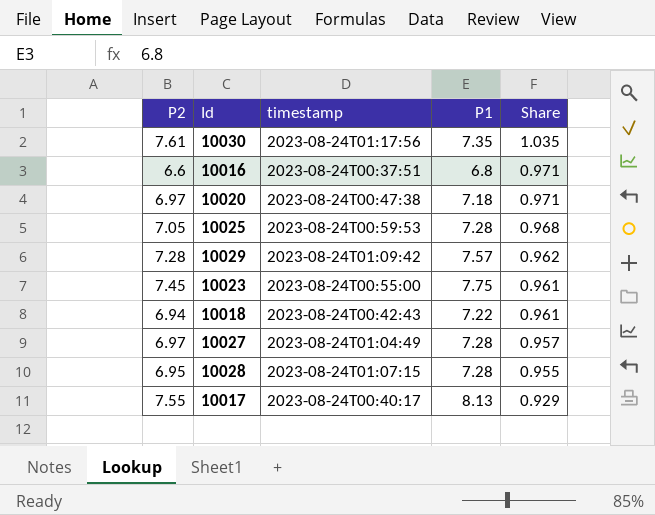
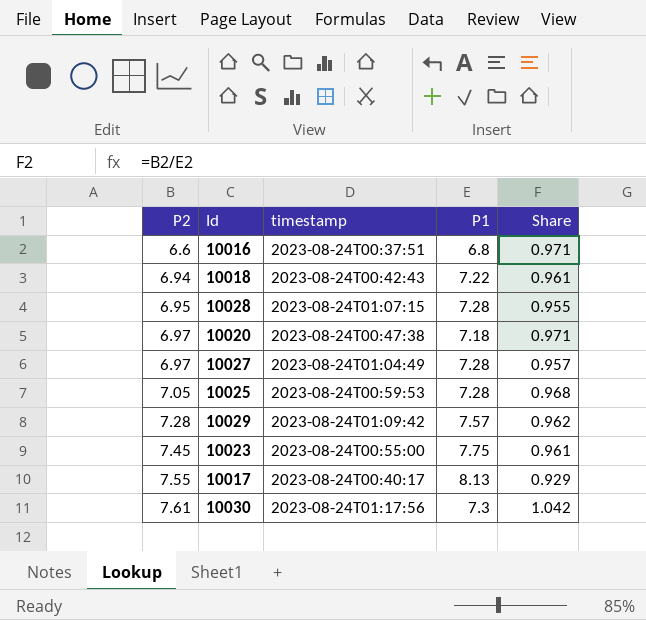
row order: Share descending -> P2 ascending
10030 | P1: 7.35 -> 7.3
10030 | Share: 1.035 -> 1.042

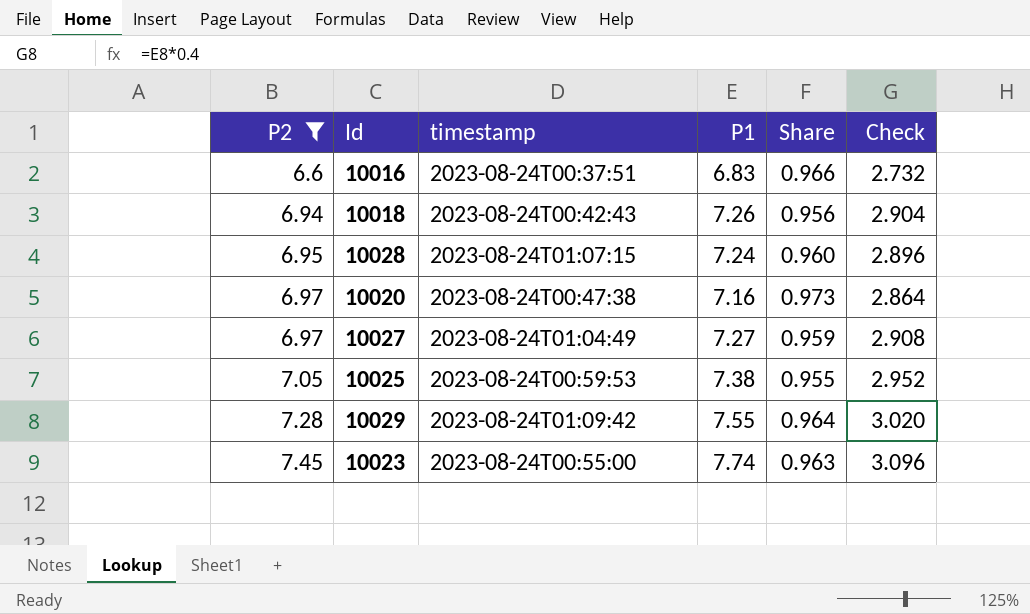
filter: none -> P2 <= 7.45
column Check | formula: none -> [P1] * 0.4
10016 | P1: 6.8 -> 6.83
10016 | Share: 0.971 -> 0.966
10018 | P1: 7.22 -> 7.26
10018 | Share: 0.961 -> 0.956
10028 | P1: 7.28 -> 7.24
10028 | Share: 0.955 -> 0.960
10020 | P1: 7.18 -> 7.16
10020 | Share: 0.971 -> 0.973
10027 | P1: 7.28 -> 7.27
10027 | Share: 0.957 -> 0.959
10025 | P1: 7.28 -> 7.38
10025 | Share: 0.968 -> 0.955
10029 | P1: 7.57 -> 7.55
10029 | Share: 0.962 -> 0.964
10023 | P1: 7.75 -> 7.74
10023 | Share: 0.961 -> 0.963

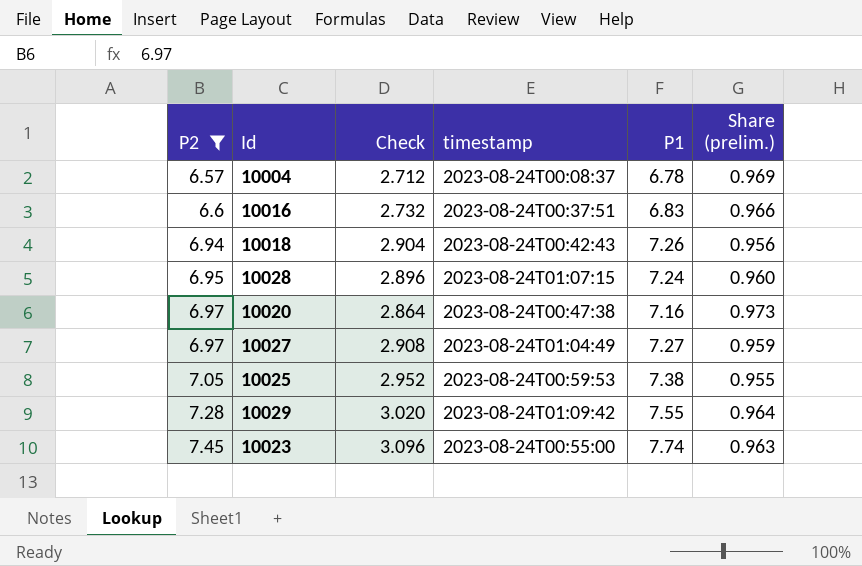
column Check | position: 6 -> 3
column name: Share -> Share (prelim.)
row 10004: none -> 6.57 | 2.712 | 2023-08-24T00:08:37 | 6.78 | 0.969

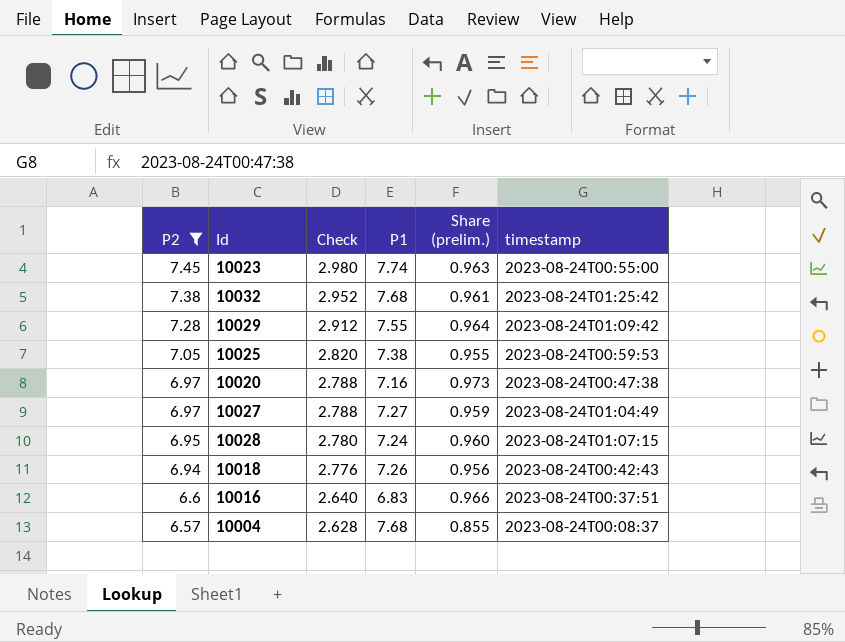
row order: P2 ascending -> P2 descending
column Check | formula: [P1] * 0.4 -> [P2] * 0.4
column timestamp | position: 4 -> 6
row 10032: none -> 7.38 | 2.952 | 7.68 | 0.961 | 2023-08-24T01:25:42
10004 | P1: 6.78 -> 7.68
10004 | Share (prelim.): 0.969 -> 0.855

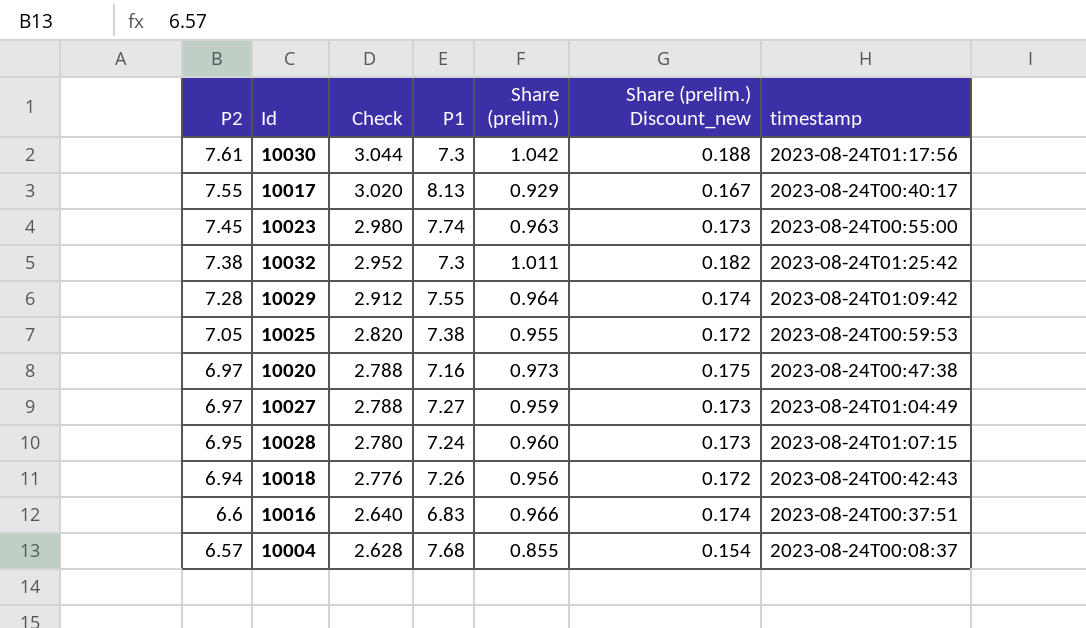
filter: P2 <= 7.45 -> none
column Share (prelim.) Discount_new | formula: none -> [Share (prelim.)] * 0.18
10032 | P1: 7.68 -> 7.3
10032 | Share (prelim.): 0.961 -> 1.011

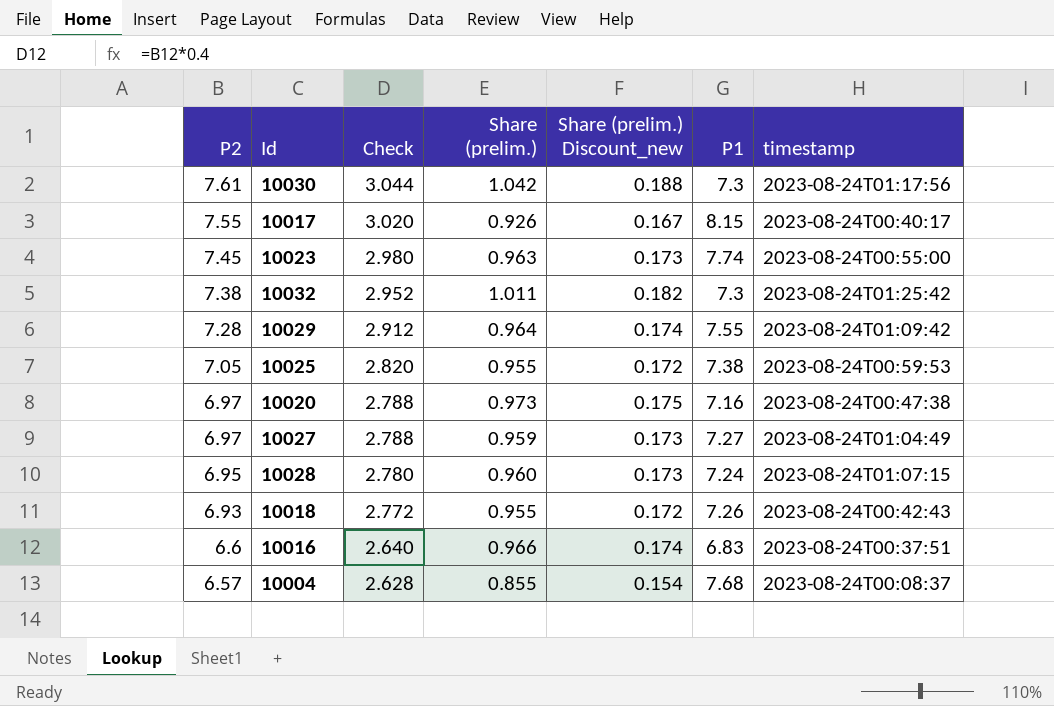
column P1 | position: 4 -> 6
10017 | Share (prelim.): 0.929 -> 0.926
10017 | P1: 8.13 -> 8.15
10018 | P2: 6.94 -> 6.93
10018 | Check: 2.776 -> 2.772
10018 | Share (prelim.): 0.956 -> 0.955

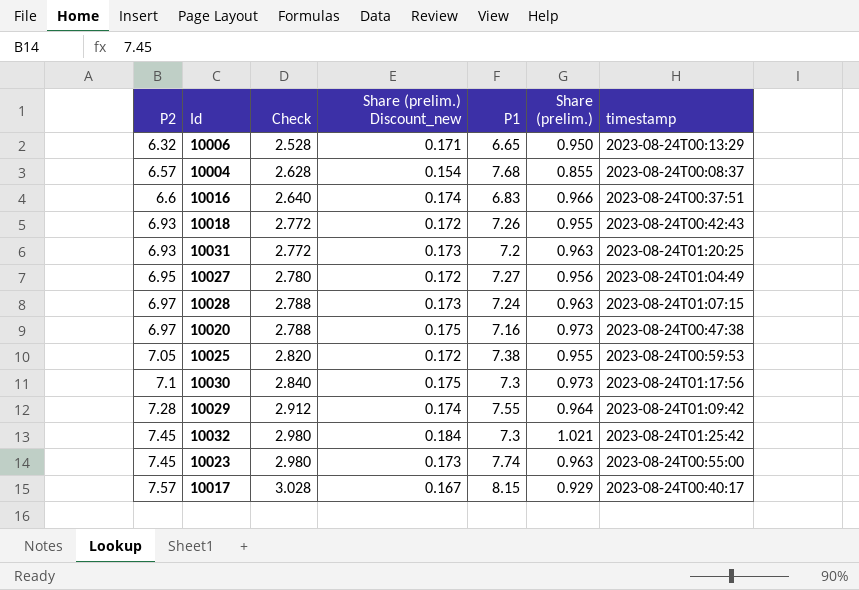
row order: P2 descending -> P2 ascending
column Share (prelim.) | position: 4 -> 6
row 10006: none -> 6.32 | 2.528 | 0.171 | 6.65 | 0.950 | 2023-08-24T00:13:29
row 10031: none -> 6.93 | 2.772 | 0.173 | 7.2 | 0.963 | 2023-08-24T01:20:25
10027 | P2: 6.97 -> 6.95
10027 | Check: 2.788 -> 2.780
10027 | Share (prelim.) Discount_new: 0.173 -> 0.172
10027 | Share (prelim.): 0.959 -> 0.956
10028 | P2: 6.95 -> 6.97
10028 | Check: 2.780 -> 2.788
10028 | Share (prelim.): 0.960 -> 0.963
10030 | P2: 7.61 -> 7.1
10030 | Check: 3.044 -> 2.840
10030 | Share (prelim.) Discount_new: 0.188 -> 0.175
10030 | Share (prelim.): 1.042 -> 0.973
10032 | P2: 7.38 -> 7.45
10032 | Check: 2.952 -> 2.980
10032 | Share (prelim.) Discount_new: 0.182 -> 0.184
10032 | Share (prelim.): 1.011 -> 1.021
10017 | P2: 7.55 -> 7.57
10017 | Check: 3.020 -> 3.028
10017 | Share (prelim.): 0.926 -> 0.929

